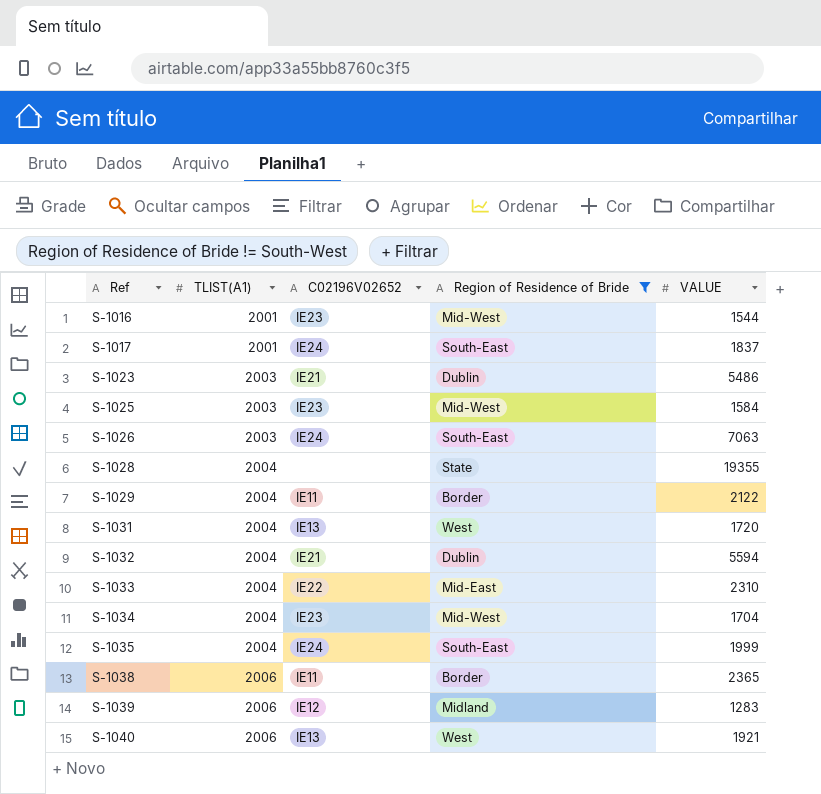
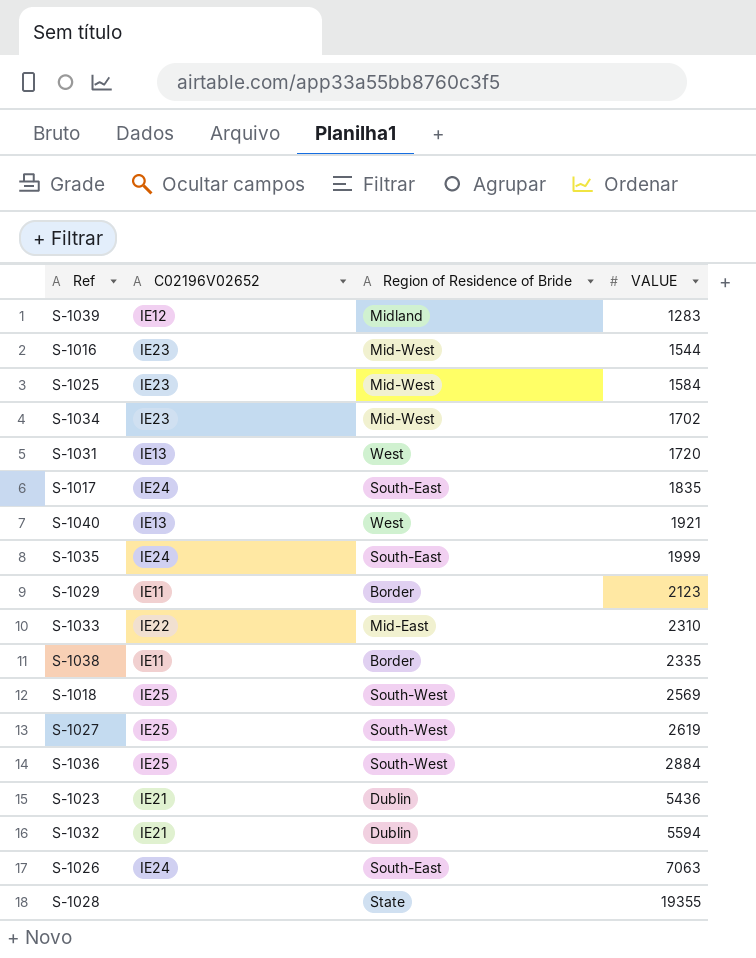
filter: Region of Residence of Bride != South-West -> none
row order: Ref ascending -> VALUE ascending
column TLIST(A1) | position: 2 -> none
S-1034 | VALUE: 1704 -> 1702
S-1017 | VALUE: 1837 -> 1835
S-1029 | VALUE: 2122 -> 2123
S-1038 | VALUE: 2365 -> 2335
S-1023 | VALUE: 5486 -> 5436

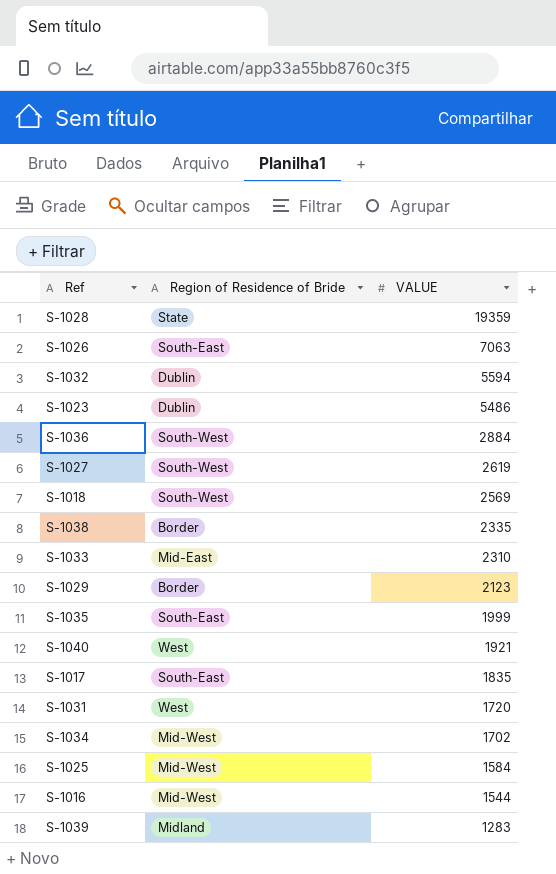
row order: VALUE ascending -> VALUE descending
column C02196V02652 | position: 2 -> none
S-1028 | VALUE: 19355 -> 19359
S-1023 | VALUE: 5436 -> 5486

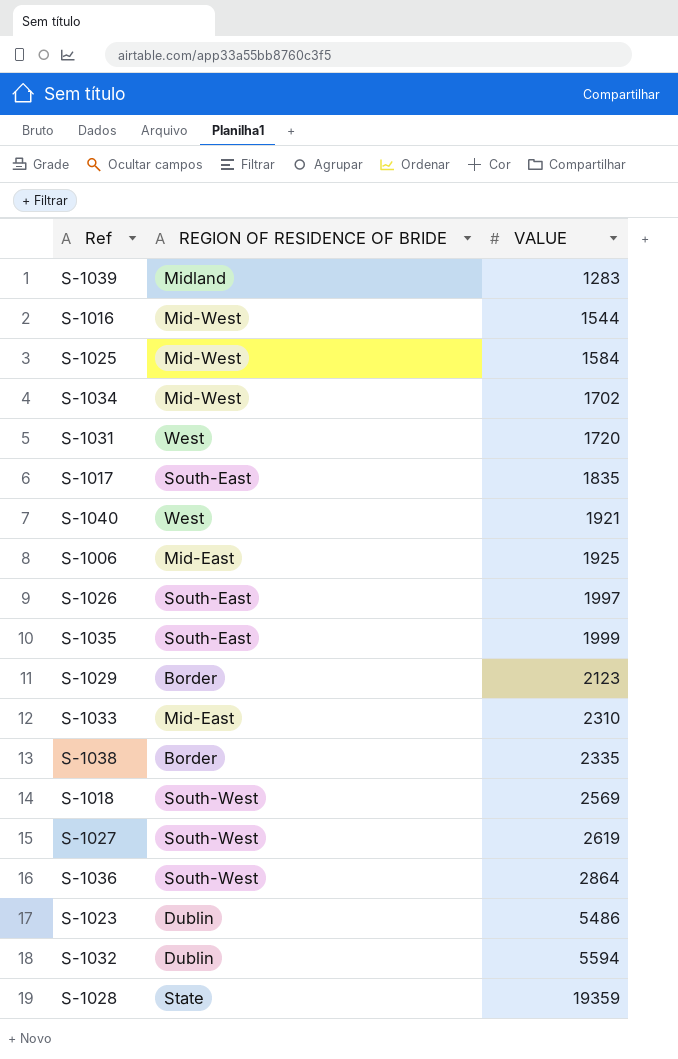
row order: VALUE descending -> VALUE ascending
column name: Region of Residence of Bride -> REGION OF RESIDENCE OF BRIDE
row S-1006: none -> Mid-East | 1925
S-1026 | VALUE: 7063 -> 1997
S-1036 | VALUE: 2884 -> 2864

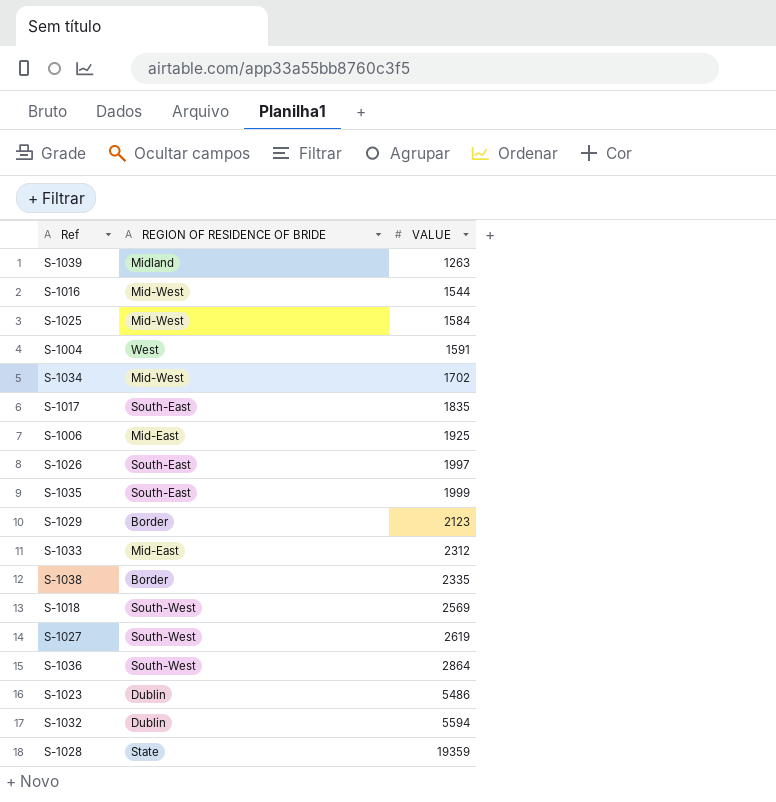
row S-1031: West | 1720 -> none
row S-1040: West | 1921 -> none
S-1039 | VALUE: 1283 -> 1263
row S-1004: none -> West | 1591
S-1033 | VALUE: 2310 -> 2312

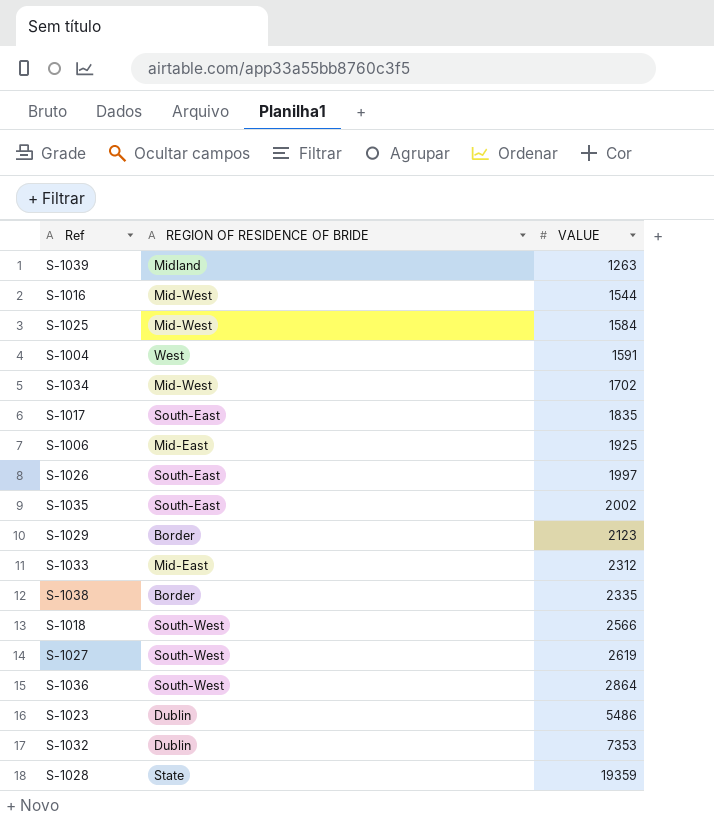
S-1035 | VALUE: 1999 -> 2002
S-1018 | VALUE: 2569 -> 2566
S-1032 | VALUE: 5594 -> 7353

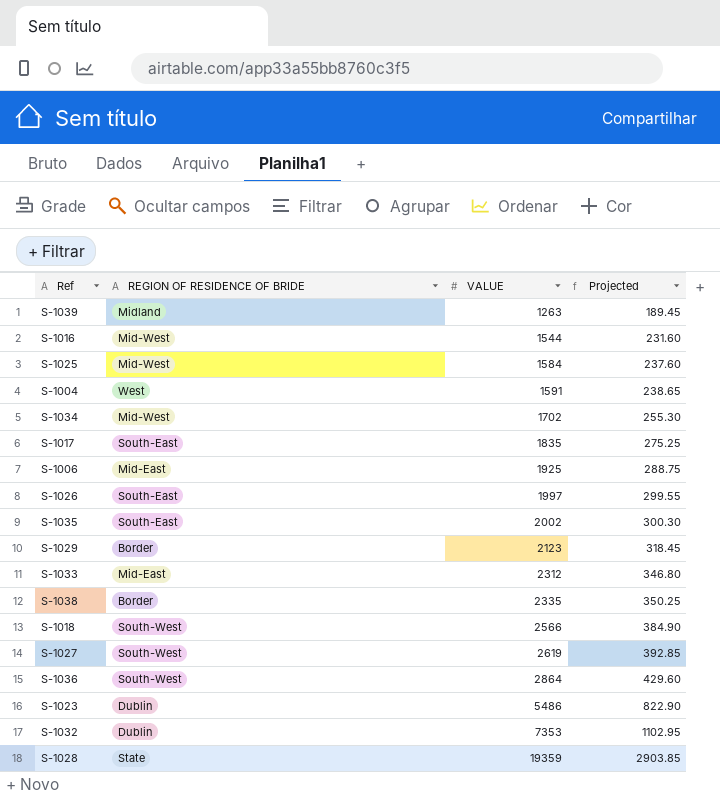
column Projected | formula: none -> [VALUE] * 0.15

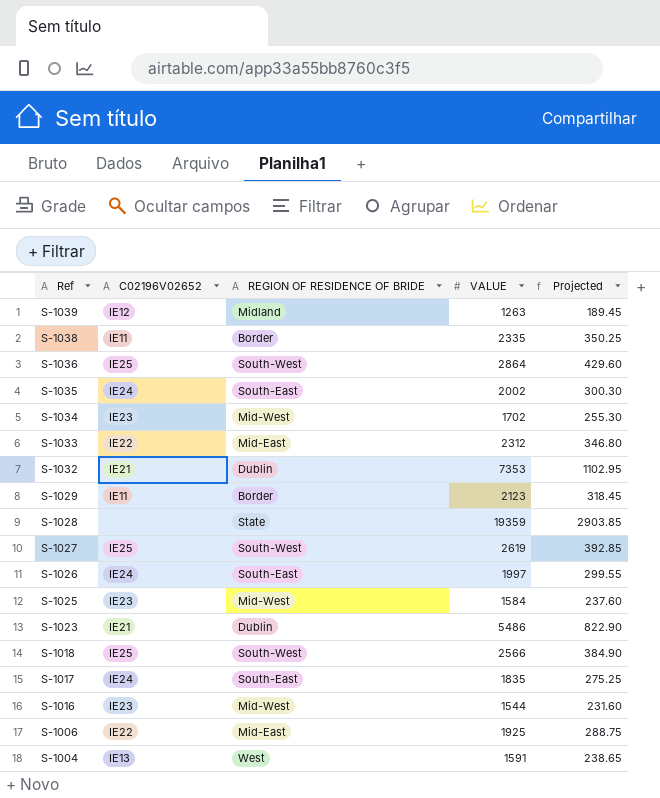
row order: VALUE ascending -> Ref descending
column C02196V02652 | position: none -> 2

